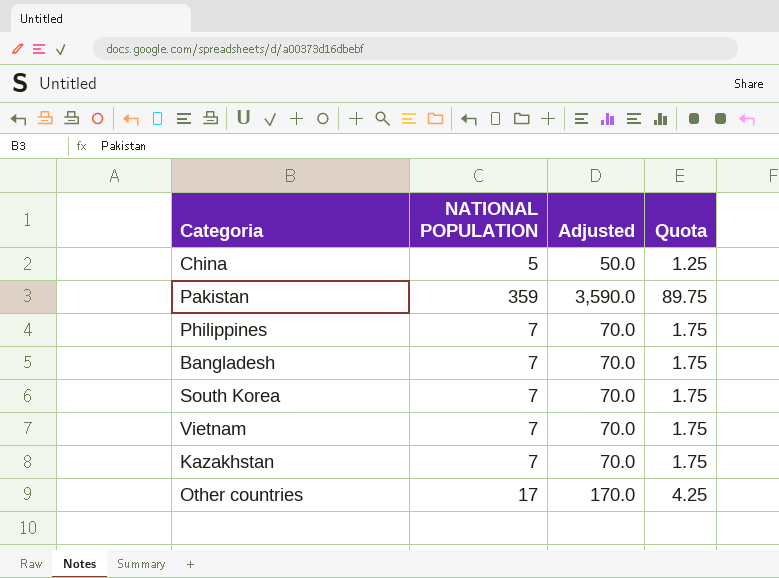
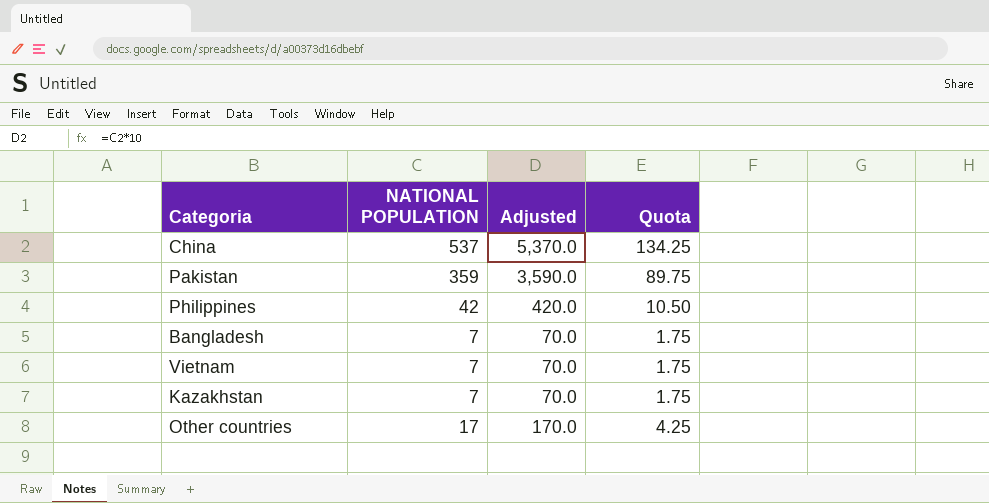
row South Korea: 7 | 70.0 | 1.75 -> none
China | NATIONAL POPULATION: 5 -> 537
China | Adjusted: 50.0 -> 5,370.0
China | Quota: 1.25 -> 134.25
Philippines | NATIONAL POPULATION: 7 -> 42
Philippines | Adjusted: 70.0 -> 420.0
Philippines | Quota: 1.75 -> 10.50

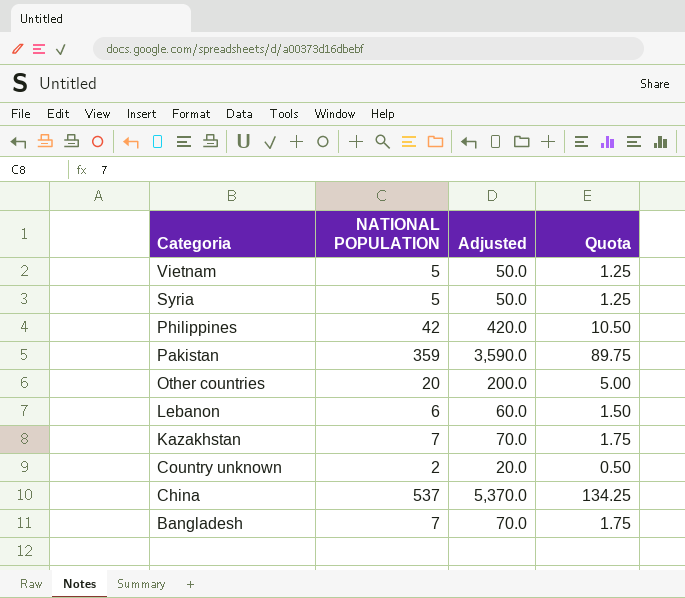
row order: none -> Categoria descending
Vietnam | NATIONAL POPULATION: 7 -> 5
Vietnam | Adjusted: 70.0 -> 50.0
Vietnam | Quota: 1.75 -> 1.25
row Syria: none -> 5 | 50.0 | 1.25
Other countries | NATIONAL POPULATION: 17 -> 20
Other countries | Adjusted: 170.0 -> 200.0
Other countries | Quota: 4.25 -> 5.00
row Lebanon: none -> 6 | 60.0 | 1.50
row Country unknown: none -> 2 | 20.0 | 0.50

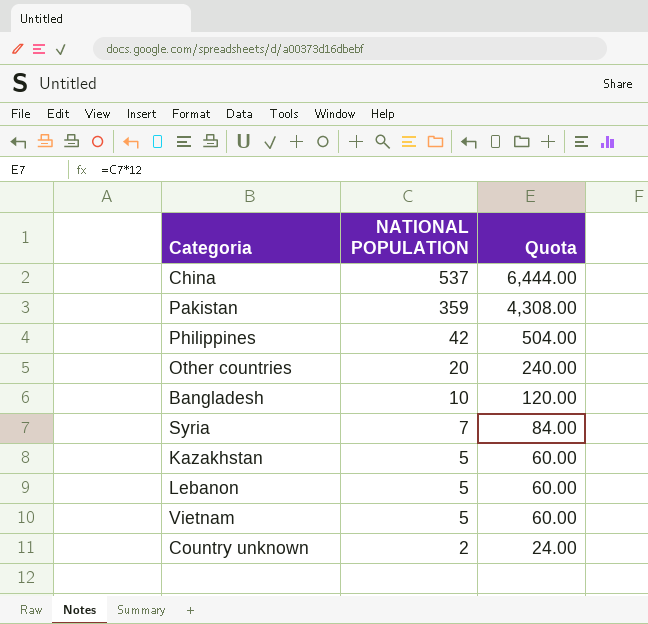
row order: Categoria descending -> NATIONAL POPULATION descending
column Adjusted | formula: [NATIONAL POPULATION] * 10 -> none
column Quota | formula: [NATIONAL POPULATION] * 0.25 -> [NATIONAL POPULATION] * 12
Bangladesh | NATIONAL POPULATION: 7 -> 10
Syria | NATIONAL POPULATION: 5 -> 7
Kazakhstan | NATIONAL POPULATION: 7 -> 5
Lebanon | NATIONAL POPULATION: 6 -> 5

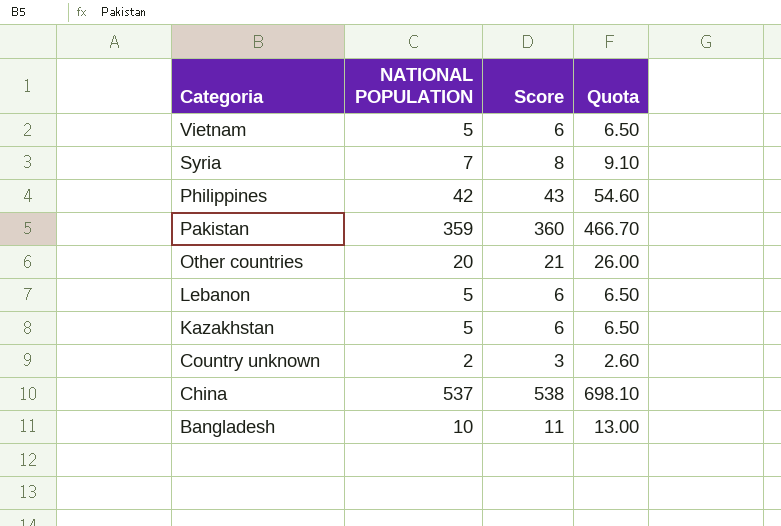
row order: NATIONAL POPULATION descending -> Categoria descending
column Score | formula: none -> [NATIONAL POPULATION] + 1
column Quota | formula: [NATIONAL POPULATION] * 12 -> [NATIONAL POPULATION] * 1.3

